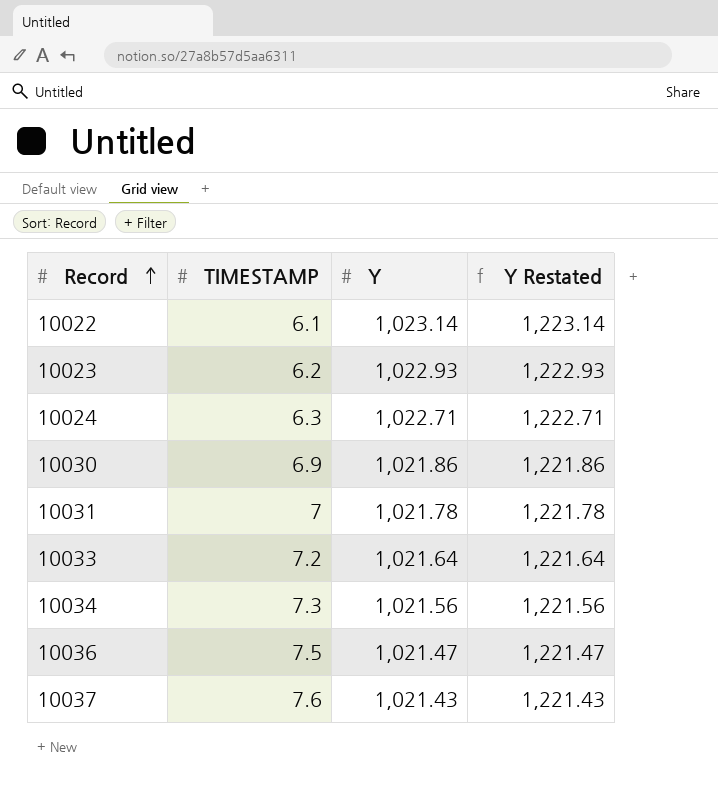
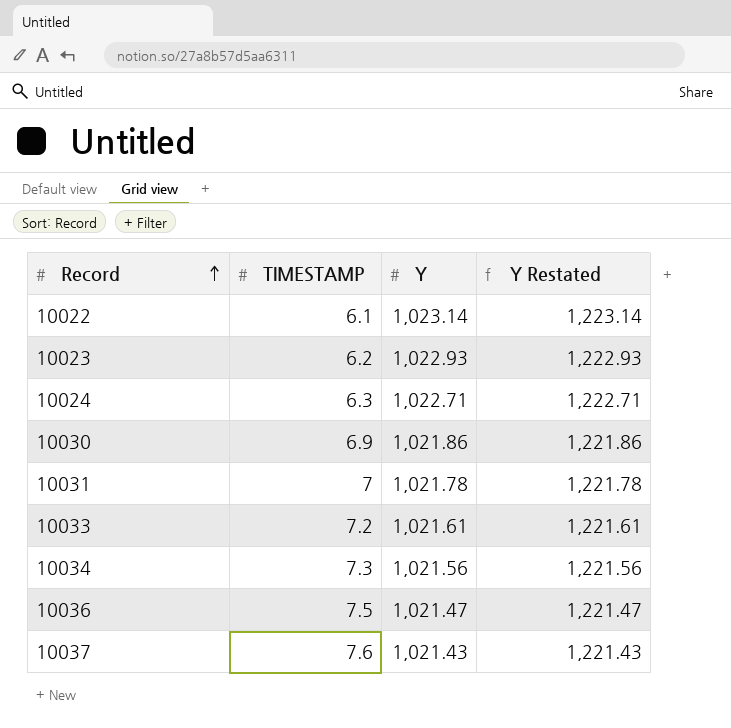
10033 | Y: 1,021.64 -> 1,021.61
10033 | Y Restated: 1,221.64 -> 1,221.61

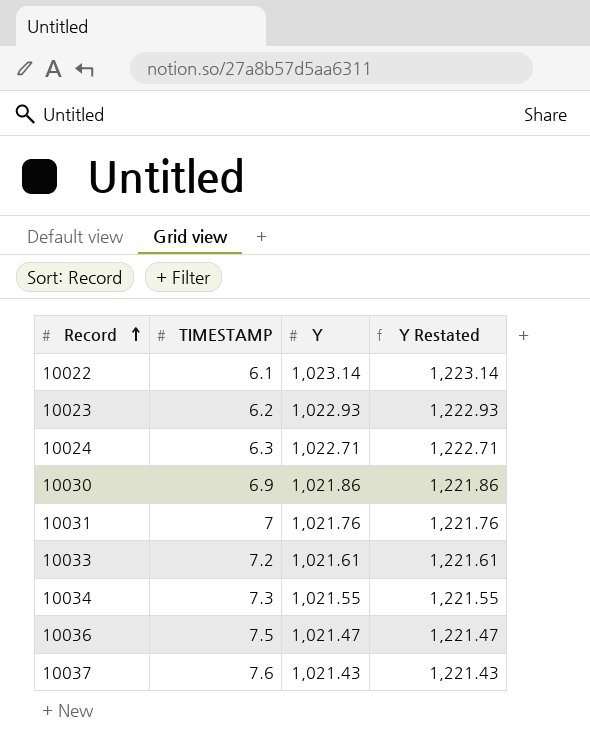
10031 | Y: 1,021.78 -> 1,021.76
10031 | Y Restated: 1,221.78 -> 1,221.76
10034 | Y: 1,021.56 -> 1,021.55
10034 | Y Restated: 1,221.56 -> 1,221.55

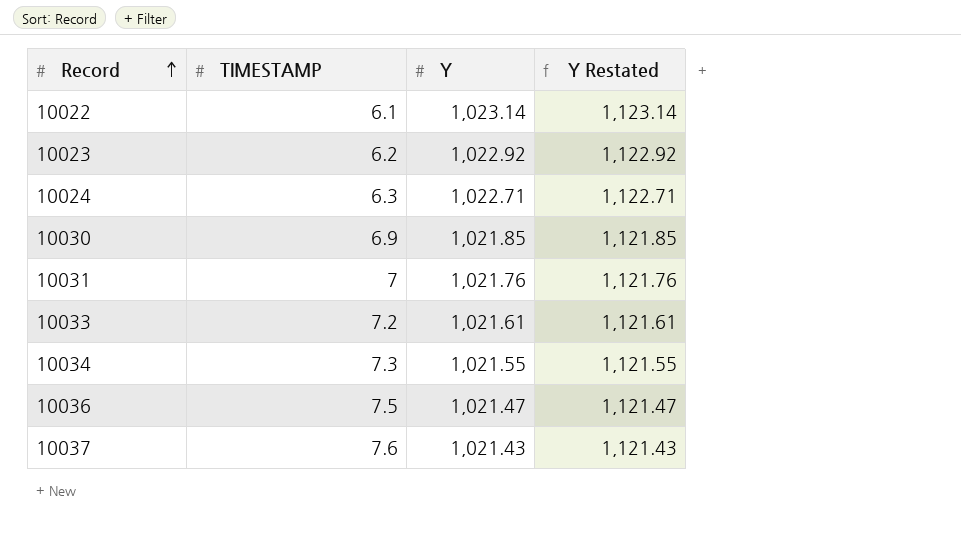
column Y Restated | formula: [Y] + 200 -> [Y] + 100
10023 | Y: 1,022.93 -> 1,022.92
10030 | Y: 1,021.86 -> 1,021.85

